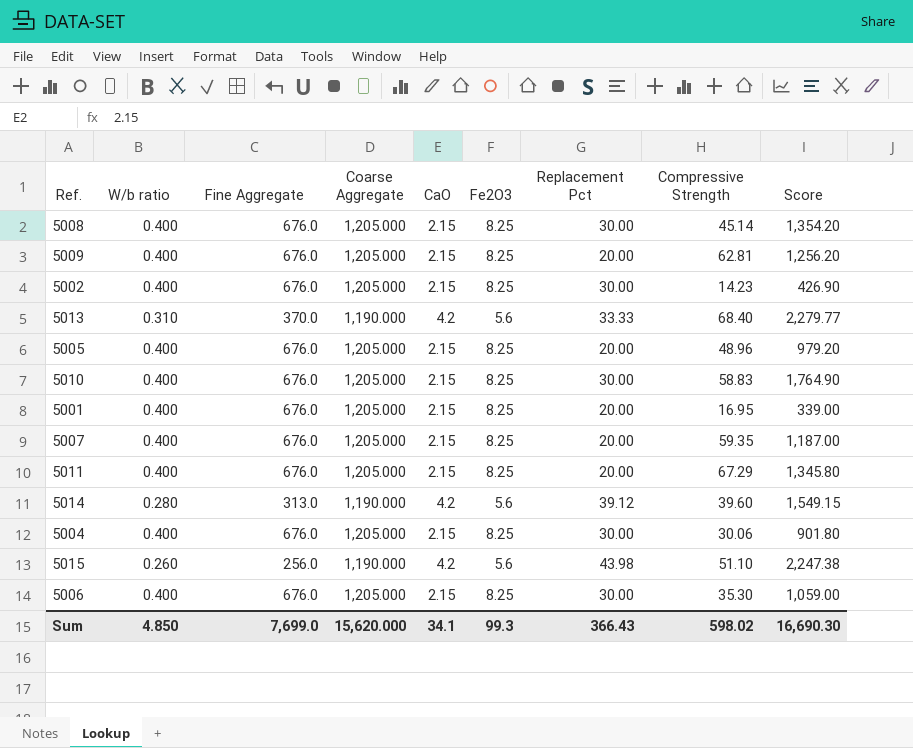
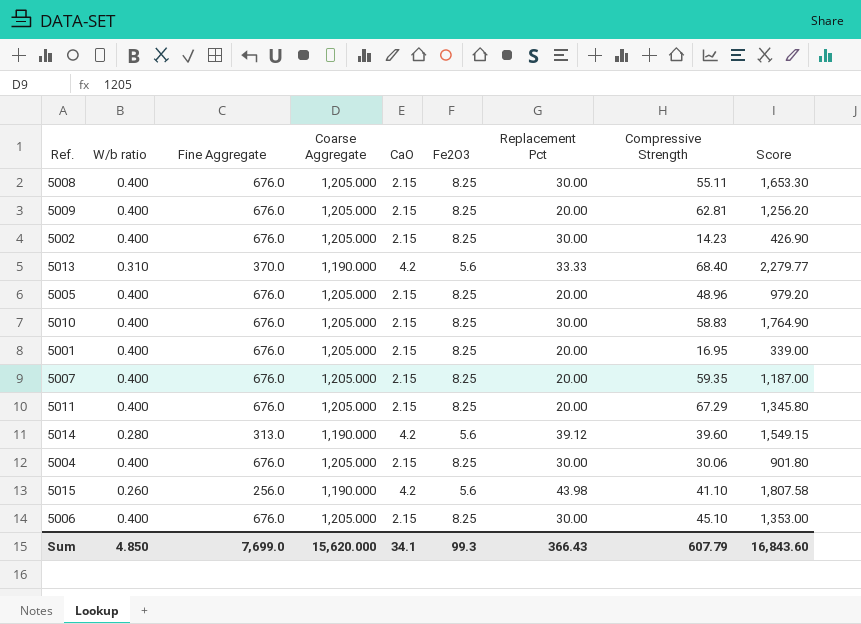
5008 | Compressive Strength: 45.14 -> 55.11
5008 | Score: 1,354.20 -> 1,653.30
5015 | Compressive Strength: 51.10 -> 41.10
5015 | Score: 2,247.38 -> 1,807.58
5006 | Compressive Strength: 35.30 -> 45.10
5006 | Score: 1,059.00 -> 1,353.00
Sum | Compressive Strength: 598.02 -> 607.79
Sum | Score: 16,690.30 -> 16,843.60

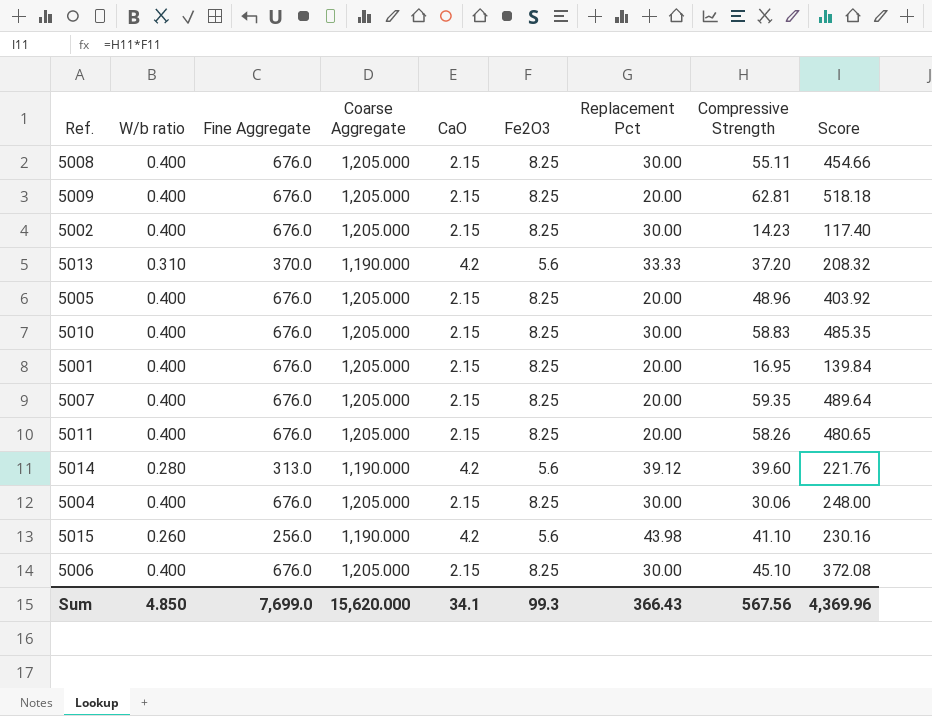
column Score | formula: [Replacement Pct] * [Compressive Strength] -> [Fe2O3] * [Compressive Strength]
5013 | Compressive Strength: 68.40 -> 37.20
5011 | Compressive Strength: 67.29 -> 58.26
Sum | Compressive Strength: 607.79 -> 567.56
Sum | Score: 16,843.60 -> 4,369.96

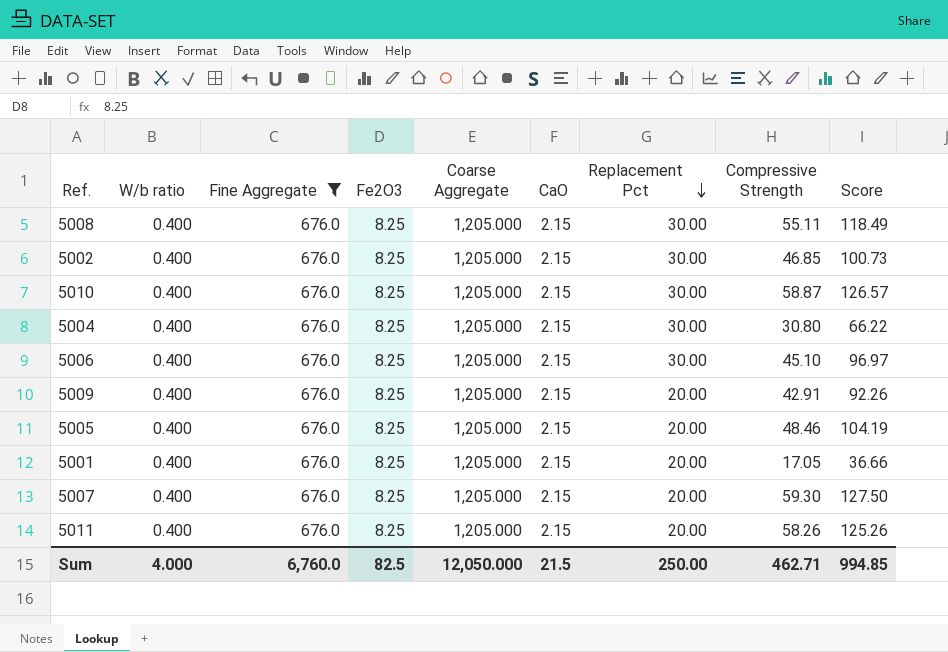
filter: none -> Fine Aggregate = 676.0
row order: none -> Replacement Pct descending
column Fe2O3 | position: 6 -> 4
column Score | formula: [Fe2O3] * [Compressive Strength] -> [CaO] * [Compressive Strength]
5002 | Compressive Strength: 14.23 -> 46.85
5010 | Compressive Strength: 58.83 -> 58.87
5004 | Compressive Strength: 30.06 -> 30.80
5009 | Compressive Strength: 62.81 -> 42.91
5005 | Compressive Strength: 48.96 -> 48.46
5001 | Compressive Strength: 16.95 -> 17.05
5007 | Compressive Strength: 59.35 -> 59.30
Sum | W/b ratio: 4.850 -> 4.000
Sum | Fine Aggregate: 7,699.0 -> 6,760.0
Sum | Fe2O3: 99.3 -> 82.5
Sum | Coarse Aggregate: 15,620.000 -> 12,050.000
Sum | CaO: 34.1 -> 21.5
Sum | Replacement Pct: 366.43 -> 250.00
Sum | Compressive Strength: 567.56 -> 462.71
Sum | Score: 4,369.96 -> 994.85

